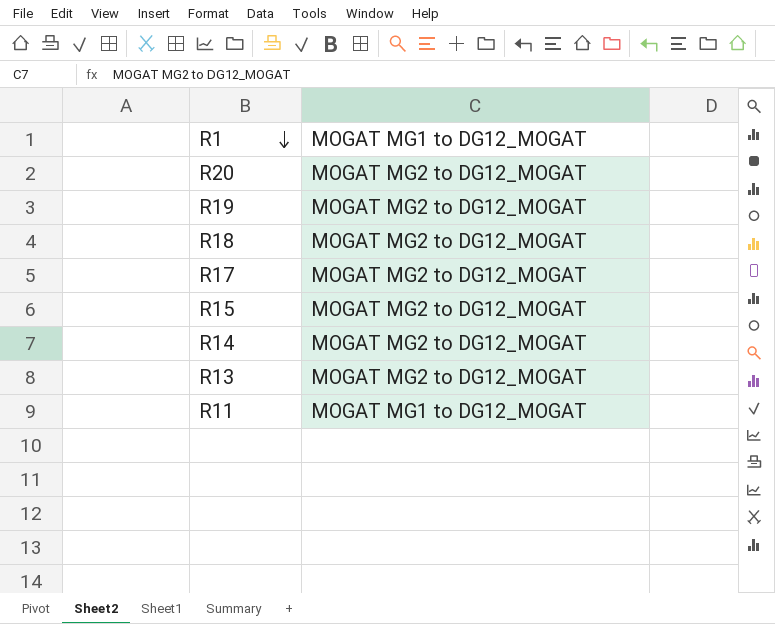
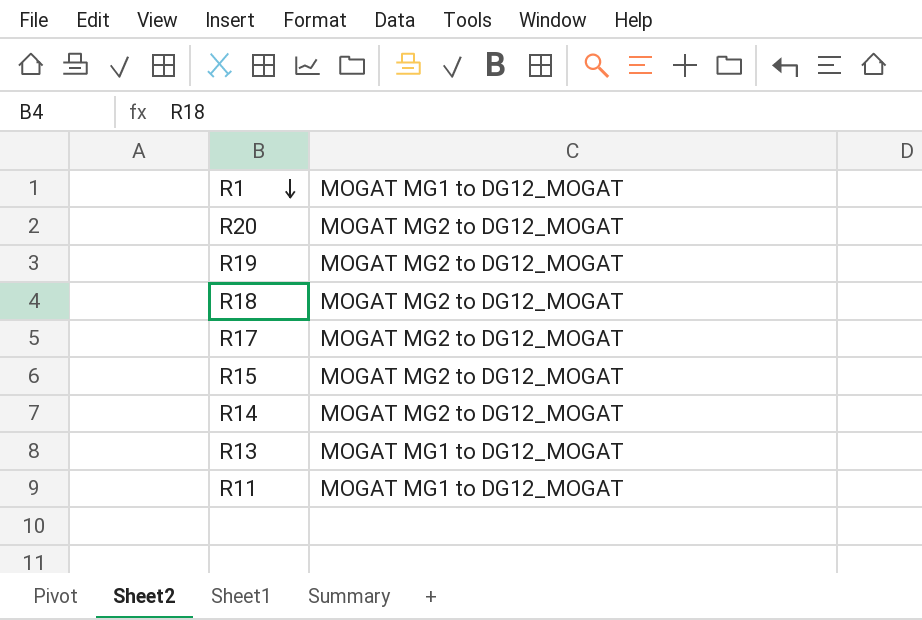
R13 | MOGAT MG1 to DG12_MOGAT: MOGAT MG2 to DG12_MOGAT -> MOGAT MG1 to DG12_MOGAT

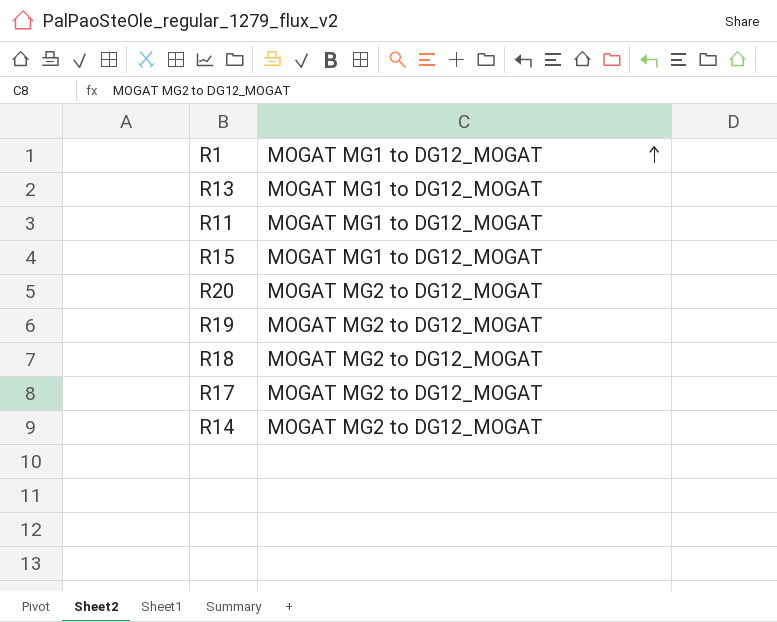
row order: R1 descending -> MOGAT MG1 to DG12_MOGAT ascending
R15 | MOGAT MG1 to DG12_MOGAT: MOGAT MG2 to DG12_MOGAT -> MOGAT MG1 to DG12_MOGAT

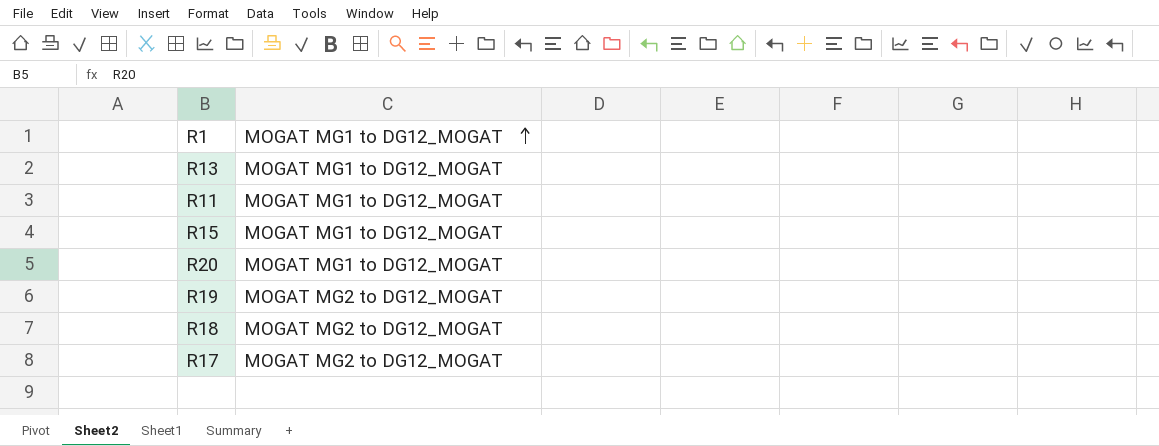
row R14: MOGAT MG2 to DG12_MOGAT -> none
R20 | MOGAT MG1 to DG12_MOGAT: MOGAT MG2 to DG12_MOGAT -> MOGAT MG1 to DG12_MOGAT

